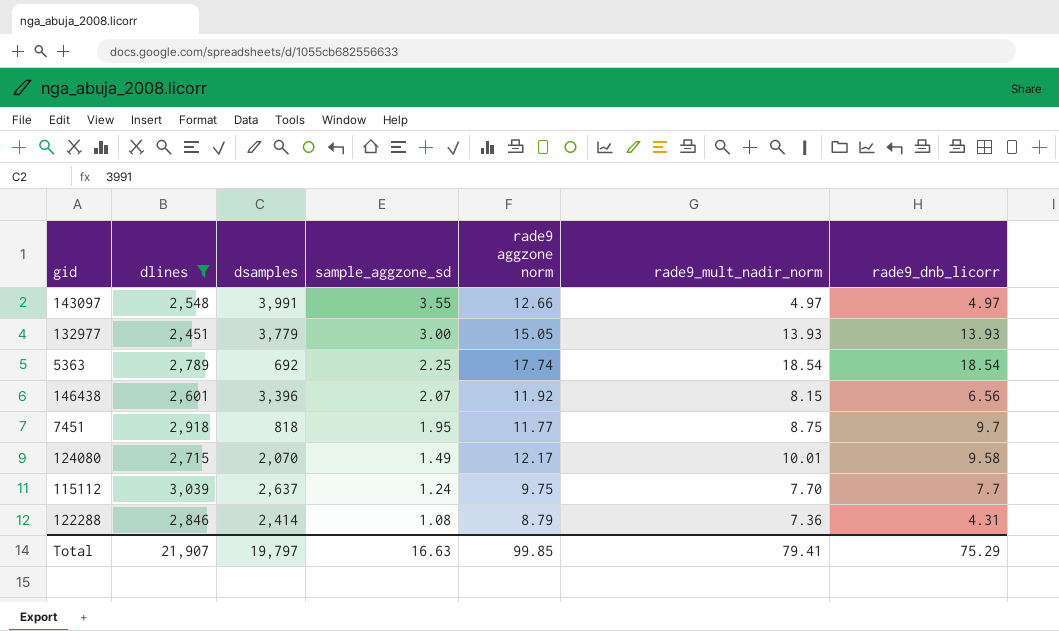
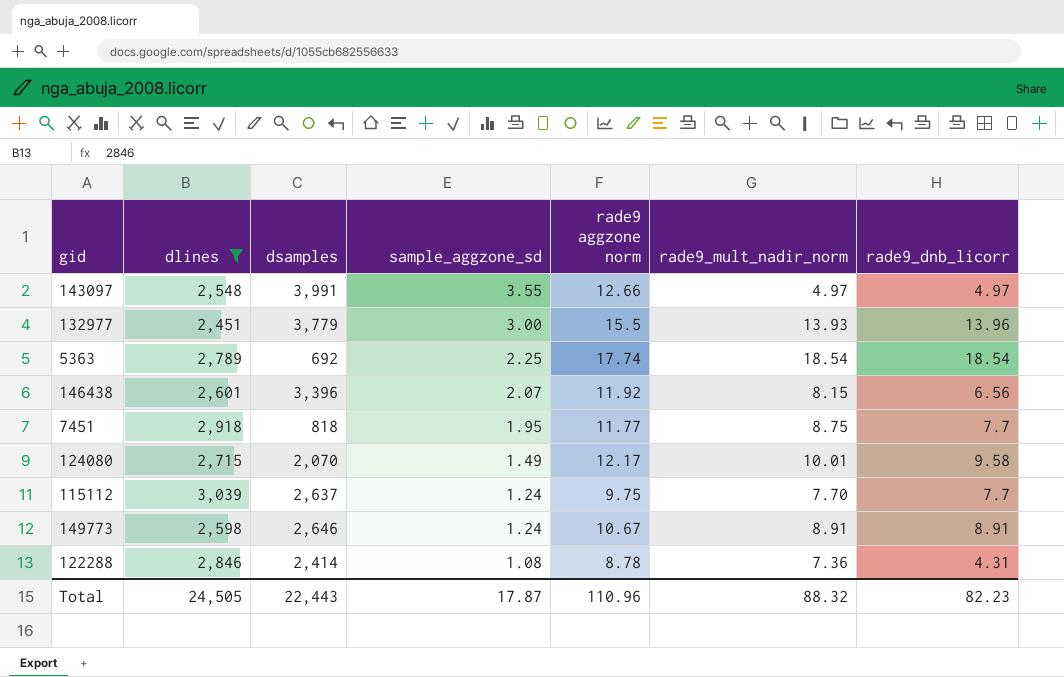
132977 | rade9 aggzone norm: 15.05 -> 15.5
132977 | rade9_dnb_licorr: 13.93 -> 13.96
7451 | rade9_dnb_licorr: 9.7 -> 7.7
row 149773: none -> 2,598 | 2,646 | 1.24 | 10.67 | 8.91 | 8.91
122288 | rade9 aggzone norm: 8.79 -> 8.78
Total | dlines: 21,907 -> 24,505
Total | dsamples: 19,797 -> 22,443
Total | sample_aggzone_sd: 16.63 -> 17.87
Total | rade9 aggzone norm: 99.85 -> 110.96
Total | rade9_mult_nadir_norm: 79.41 -> 88.32
Total | rade9_dnb_licorr: 75.29 -> 82.23

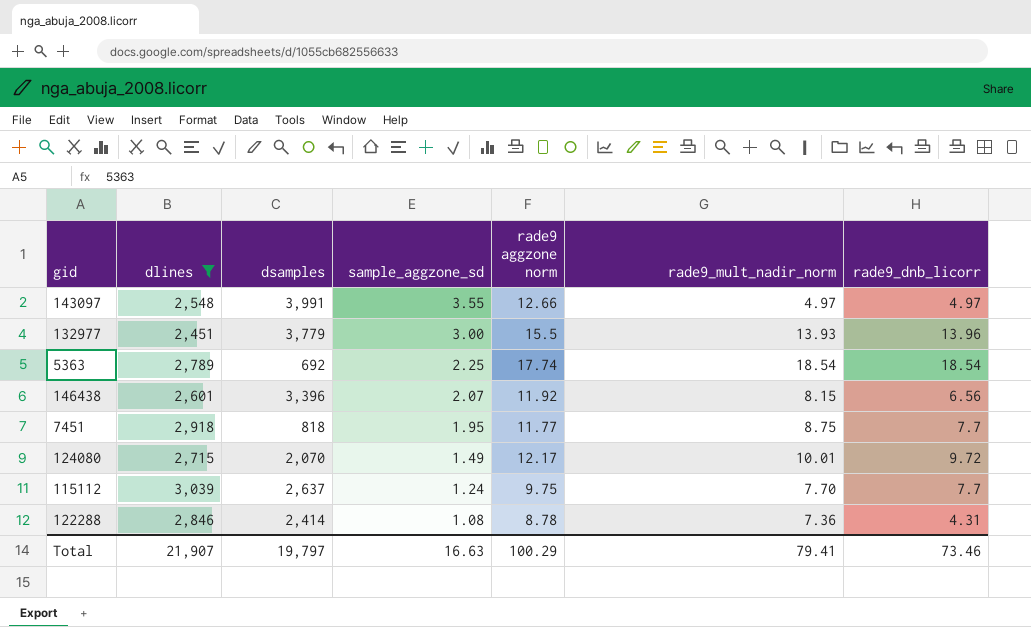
row 149773: 2,598 | 2,646 | 1.24 | 10.67 | 8.91 | 8.91 -> none
124080 | rade9_dnb_licorr: 9.58 -> 9.72
Total | dlines: 24,505 -> 21,907
Total | dsamples: 22,443 -> 19,797
Total | sample_aggzone_sd: 17.87 -> 16.63
Total | rade9 aggzone norm: 110.96 -> 100.29
Total | rade9_mult_nadir_norm: 88.32 -> 79.41
Total | rade9_dnb_licorr: 82.23 -> 73.46

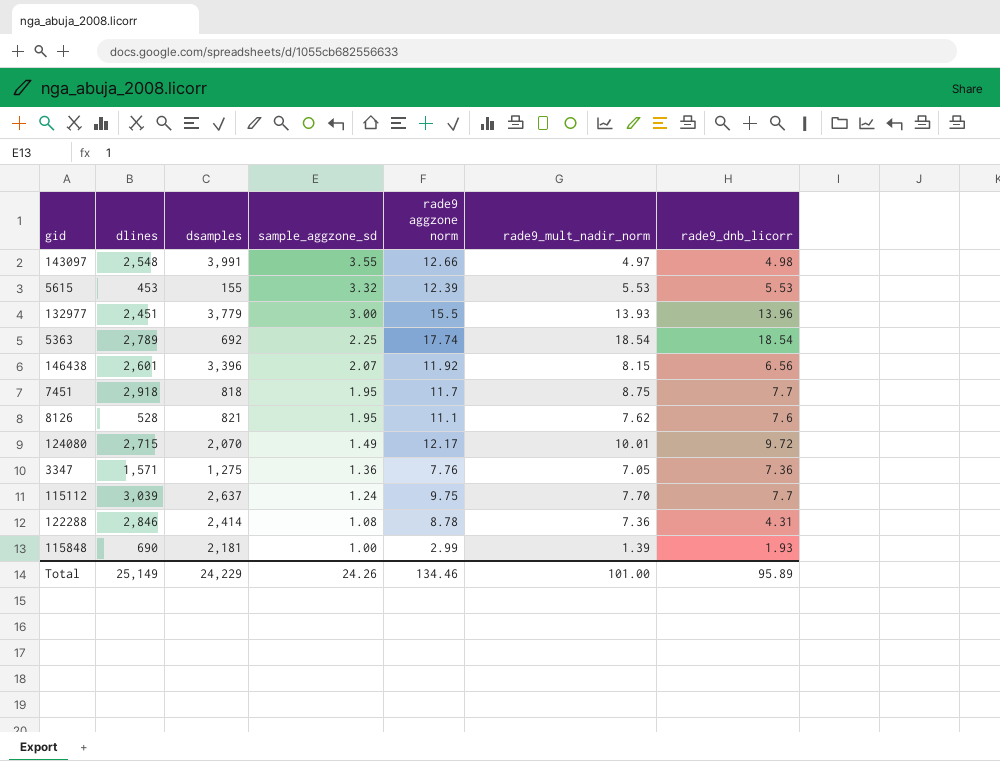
filter: dlines >= 2,451 -> none
143097 | rade9_dnb_licorr: 4.97 -> 4.98
7451 | rade9 aggzone norm: 11.77 -> 11.7
Total | dlines: 21,907 -> 25,149
Total | dsamples: 19,797 -> 24,229
Total | sample_aggzone_sd: 16.63 -> 24.26
Total | rade9 aggzone norm: 100.29 -> 134.46
Total | rade9_mult_nadir_norm: 79.41 -> 101.00
Total | rade9_dnb_licorr: 73.46 -> 95.89

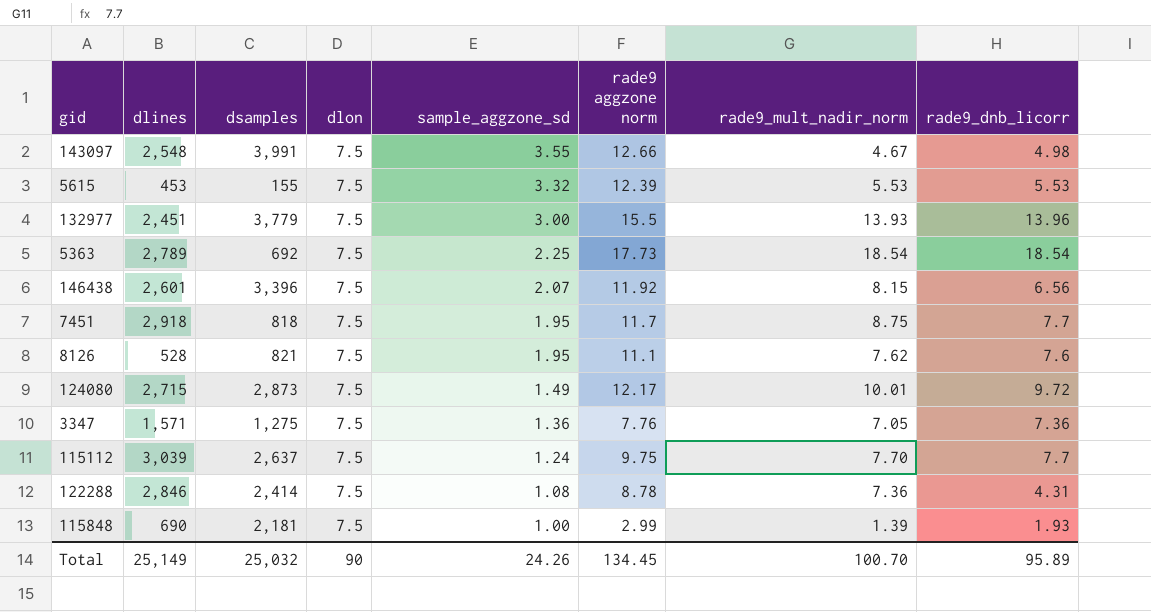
column dlon | position: none -> 4
143097 | rade9_mult_nadir_norm: 4.97 -> 4.67
5363 | rade9 aggzone norm: 17.74 -> 17.73
124080 | dsamples: 2,070 -> 2,873
Total | dsamples: 24,229 -> 25,032
Total | rade9 aggzone norm: 134.46 -> 134.45
Total | rade9_mult_nadir_norm: 101.00 -> 100.70

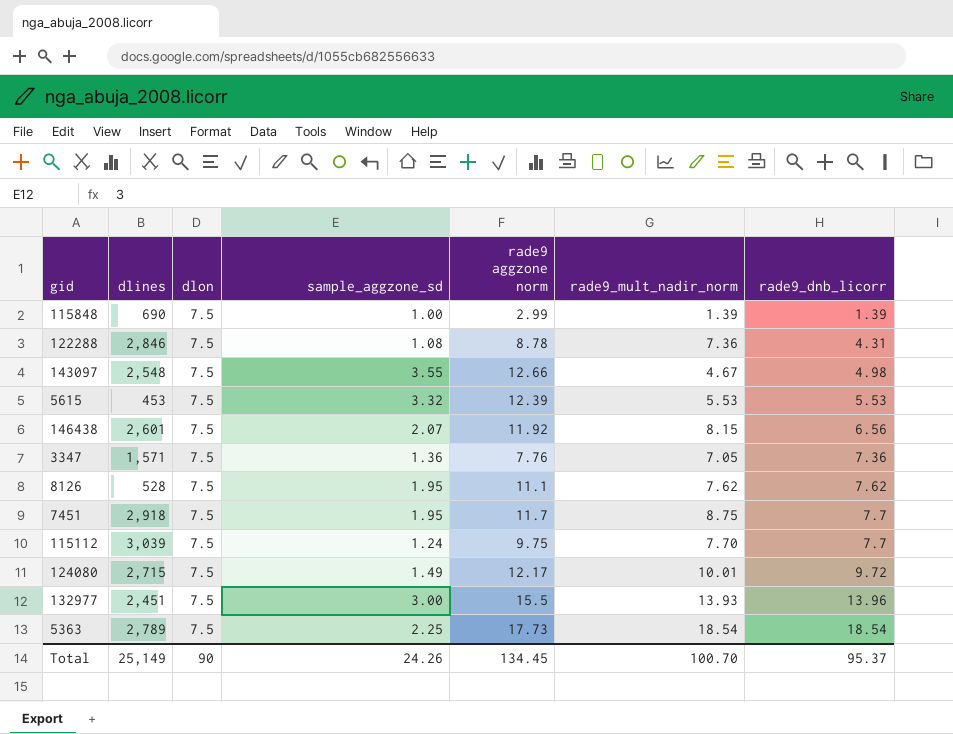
row order: sample_aggzone_sd descending -> rade9_dnb_licorr ascending
column dsamples | position: 3 -> none
115848 | rade9_dnb_licorr: 1.93 -> 1.39
8126 | rade9_dnb_licorr: 7.6 -> 7.62
Total | rade9_dnb_licorr: 95.89 -> 95.37

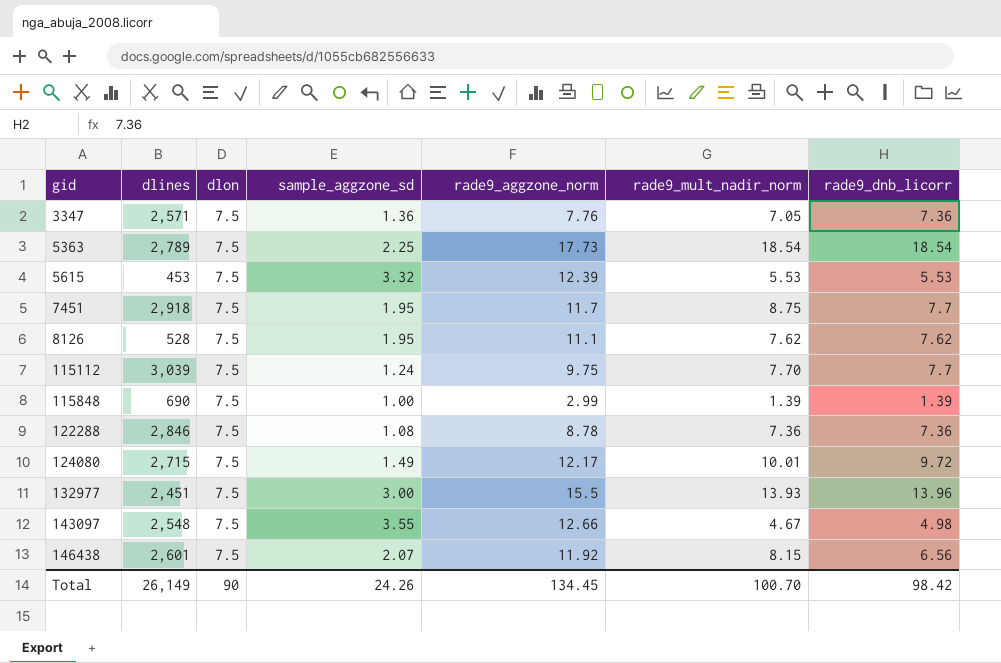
row order: rade9_dnb_licorr ascending -> gid ascending
column name: rade9 aggzone norm -> rade9_aggzone_norm
3347 | dlines: 1,571 -> 2,571
122288 | rade9_dnb_licorr: 4.31 -> 7.36
Total | dlines: 25,149 -> 26,149
Total | rade9_dnb_licorr: 95.37 -> 98.42

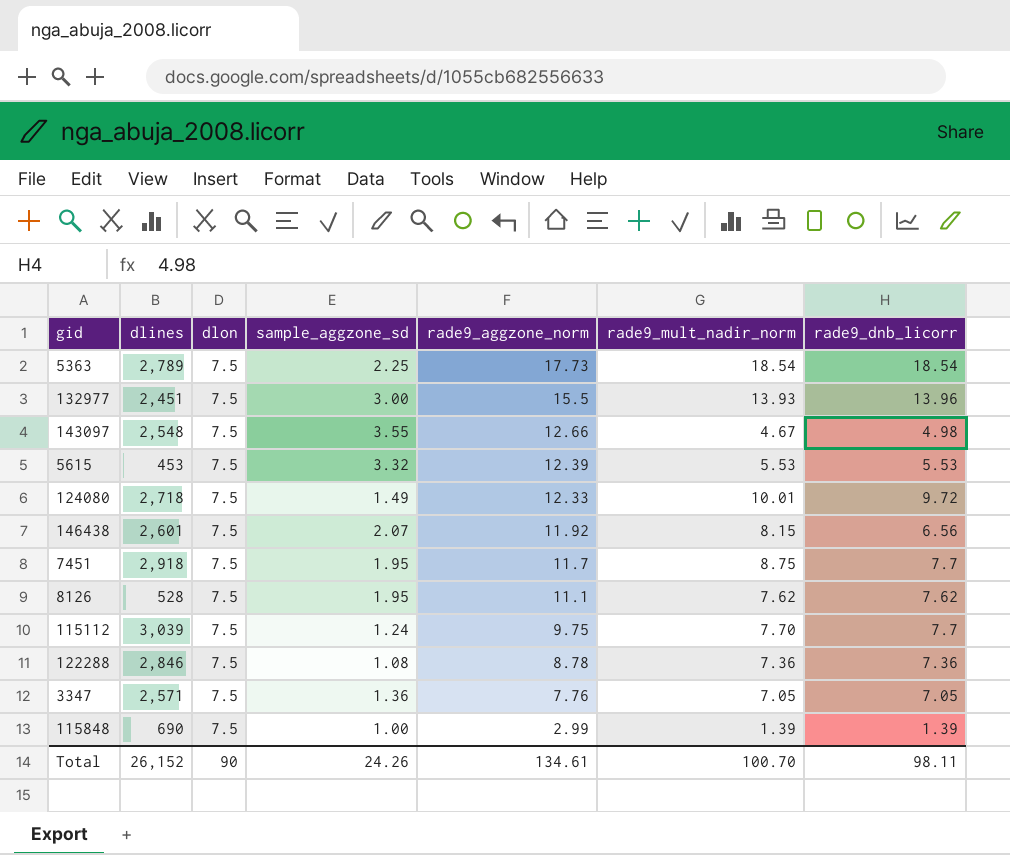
row order: gid ascending -> rade9_aggzone_norm descending
124080 | dlines: 2,715 -> 2,718
124080 | rade9_aggzone_norm: 12.17 -> 12.33
3347 | rade9_dnb_licorr: 7.36 -> 7.05
Total | dlines: 26,149 -> 26,152
Total | rade9_aggzone_norm: 134.45 -> 134.61
Total | rade9_dnb_licorr: 98.42 -> 98.11

